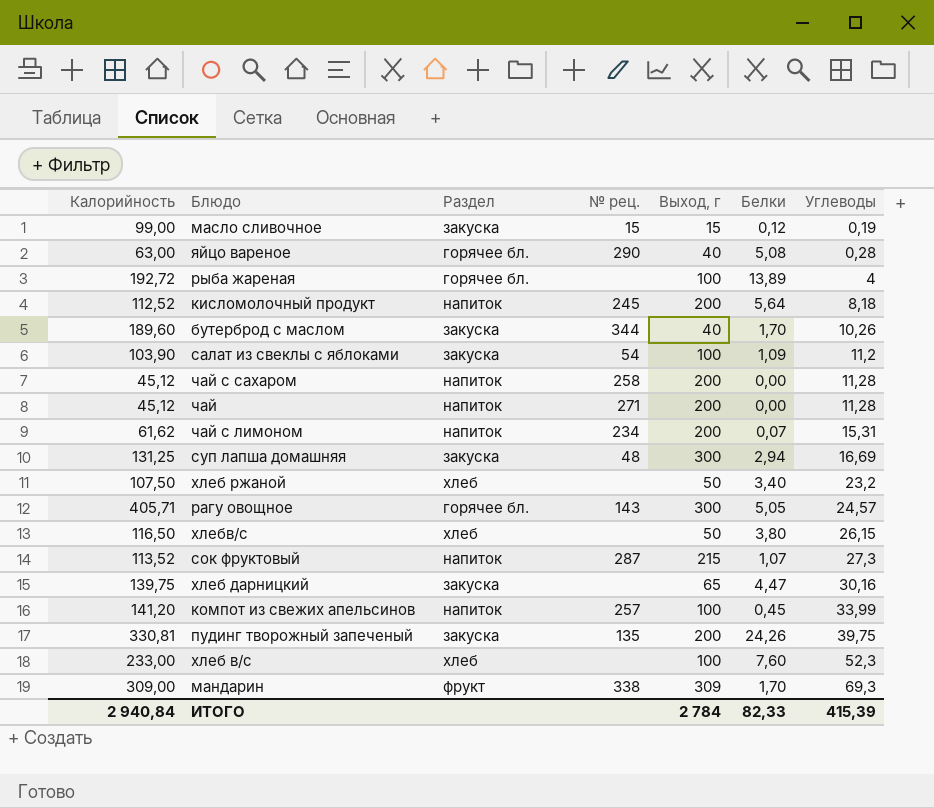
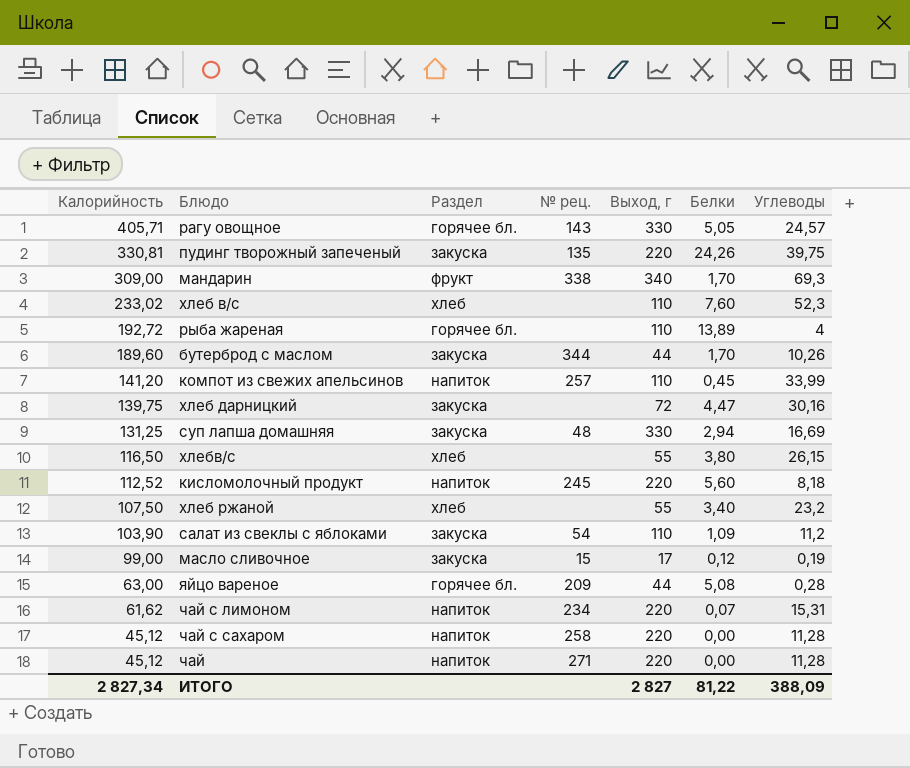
row order: Углеводы ascending -> Калорийность descending
row сок фруктовый: 113,52 | напиток | 287 | 215 | 1,07 | 27,3 -> none
рагу овощное | Выход, г: 300 -> 330
пудинг творожный запеченый | Выход, г: 200 -> 220
мандарин | Выход, г: 309 -> 340
хлеб в/с | Калорийность: 233,00 -> 233,02
хлеб в/с | Выход, г: 100 -> 110
рыба жареная | Выход, г: 100 -> 110
бутерброд с маслом | Выход, г: 40 -> 44
компот из свежих апельсинов | Выход, г: 100 -> 110
хлеб дарницкий | Выход, г: 65 -> 72
суп лапша домашняя | Выход, г: 300 -> 330
хлебв/с | Выход, г: 50 -> 55
кисломолочный продукт | Выход, г: 200 -> 220
кисломолочный продукт | Белки: 5,64 -> 5,60
хлеб ржаной | Выход, г: 50 -> 55
салат из свеклы с яблоками | Выход, г: 100 -> 110
масло сливочное | Выход, г: 15 -> 17
яйцо вареное | № рец.: 290 -> 209
яйцо вареное | Выход, г: 40 -> 44
чай с лимоном | Выход, г: 200 -> 220
чай с сахаром | Выход, г: 200 -> 220
чай | Выход, г: 200 -> 220
ИТОГО | Калорийность: 2 940,84 -> 2 827,34
ИТОГО | Выход, г: 2 784 -> 2 827
ИТОГО | Белки: 82,33 -> 81,22
ИТОГО | Углеводы: 415,39 -> 388,09

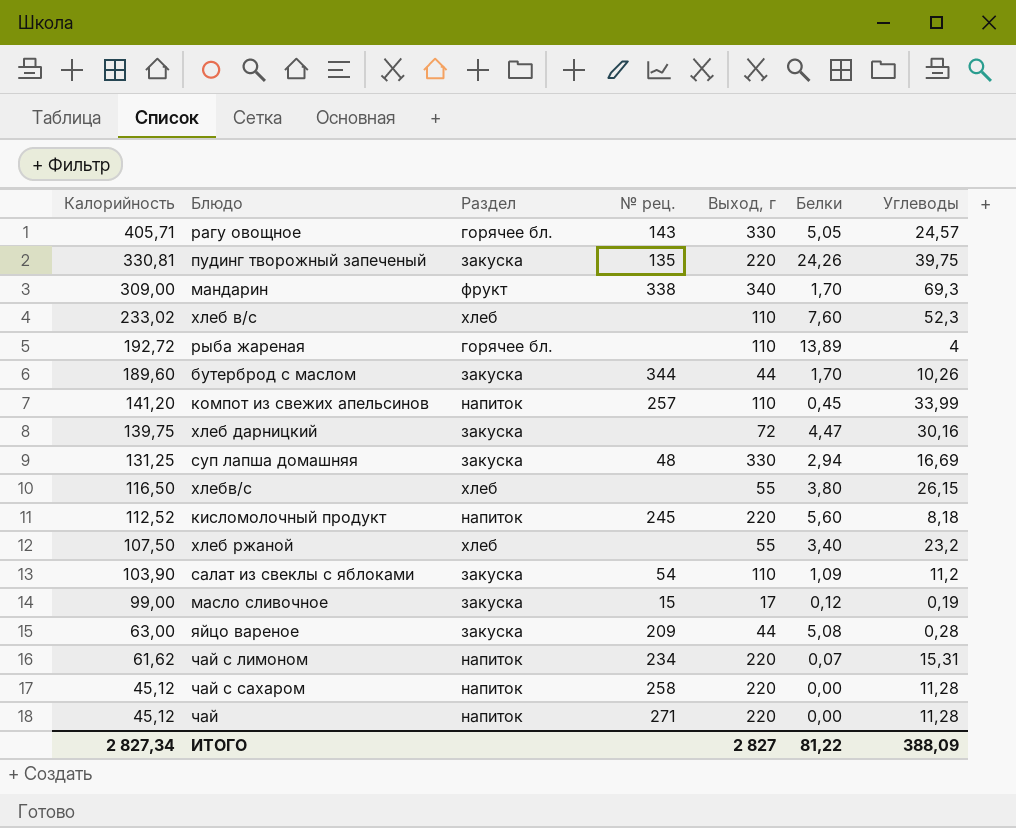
яйцо вареное | Раздел: горячее бл. -> закуска

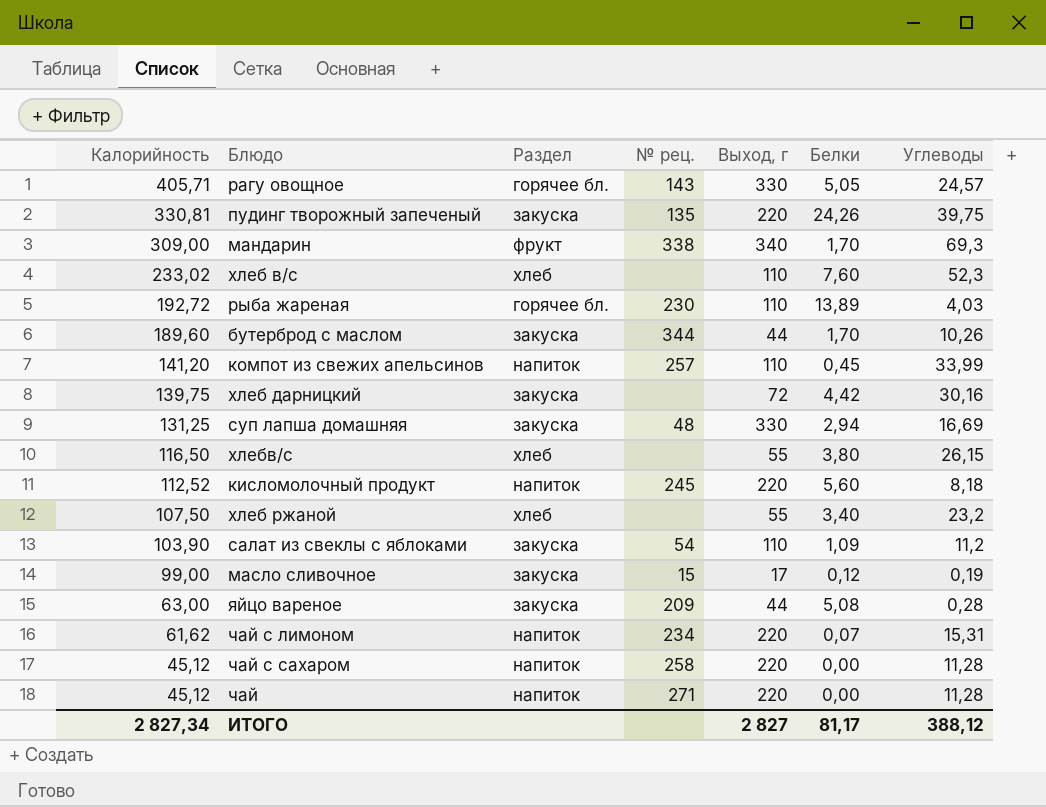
рыба жареная | № рец.: none -> 230
рыба жареная | Углеводы: 4 -> 4,03
хлеб дарницкий | Белки: 4,47 -> 4,42
ИТОГО | Белки: 81,22 -> 81,17
ИТОГО | Углеводы: 388,09 -> 388,12

